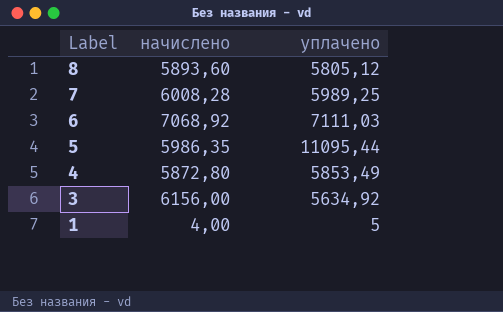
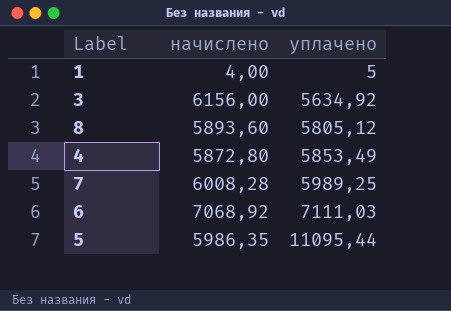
row order: Label descending -> уплачено ascending

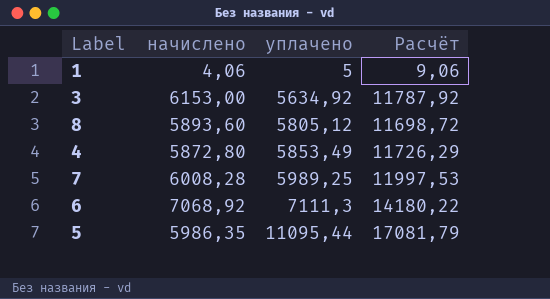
column Расчёт | formula: none -> [начислено] + [уплачено]
1 | начислено: 4,00 -> 4,06
3 | начислено: 6156,00 -> 6153,00
6 | уплачено: 7111,03 -> 7111,3

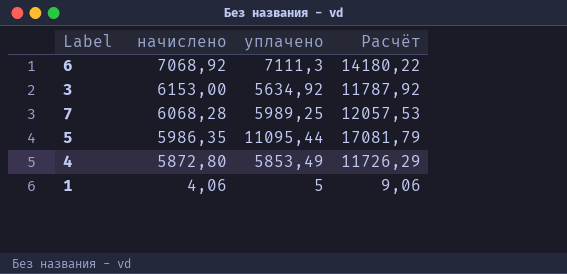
row order: уплачено ascending -> начислено descending
row 8: 5893,60 | 5805,12 | 11698,72 -> none
7 | начислено: 6008,28 -> 6068,28
7 | Расчёт: 11997,53 -> 12057,53

